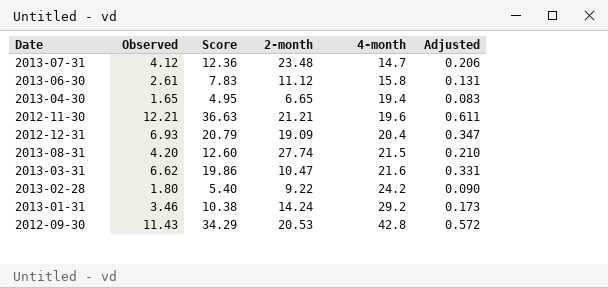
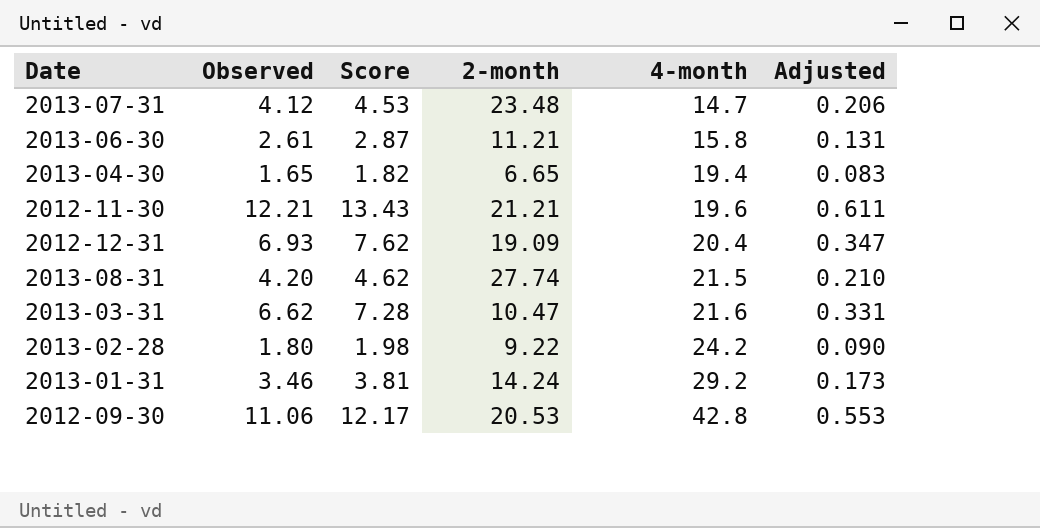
column Score | formula: [Observed] * 3 -> [Observed] * 1.1
2013-06-30 | 2-month: 11.12 -> 11.21
2012-09-30 | Observed: 11.43 -> 11.06
2012-09-30 | Adjusted: 0.572 -> 0.553

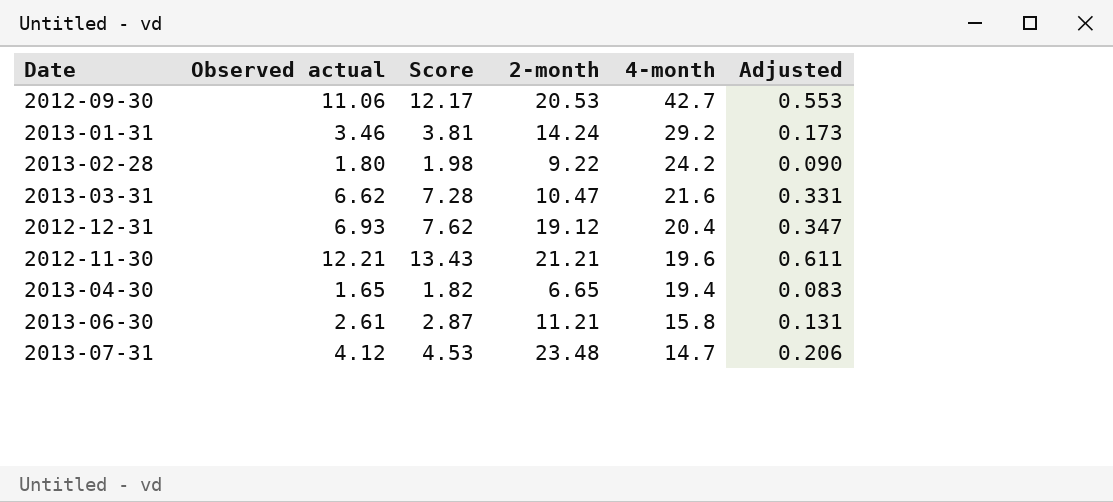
row order: 4-month ascending -> 4-month descending
column name: Observed -> Observed actual
row 2013-08-31: 4.20 | 4.62 | 27.74 | 21.5 | 0.210 -> none
2012-09-30 | 4-month: 42.8 -> 42.7
2012-12-31 | 2-month: 19.09 -> 19.12

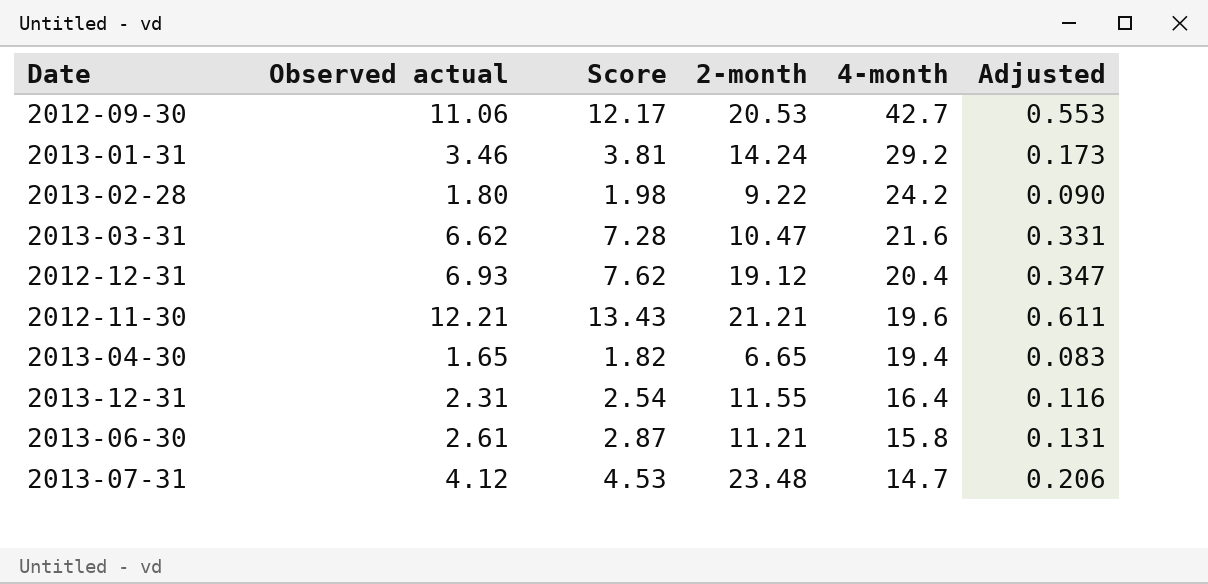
row 2013-12-31: none -> 2.31 | 2.54 | 11.55 | 16.4 | 0.116

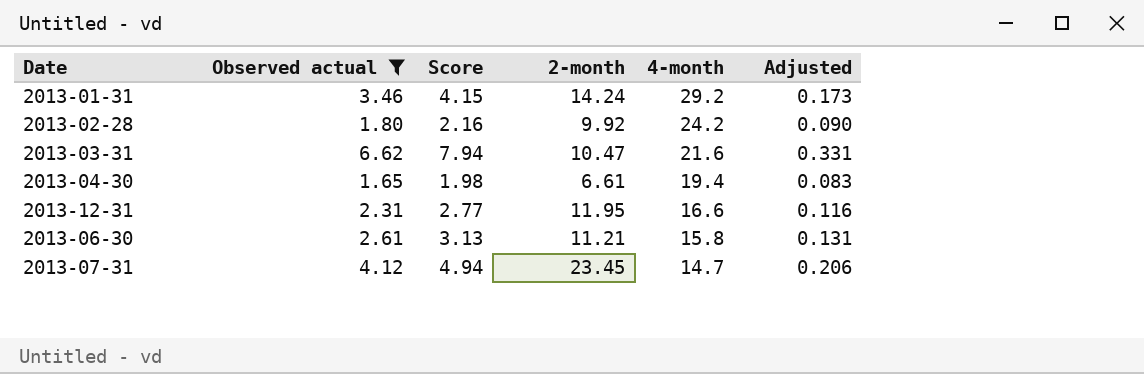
filter: none -> Observed actual <= 6.62
column Score | formula: [Observed actual] * 1.1 -> [Observed actual] * 1.2
2013-02-28 | 2-month: 9.22 -> 9.92
2013-04-30 | 2-month: 6.65 -> 6.61
2013-12-31 | 2-month: 11.55 -> 11.95
2013-12-31 | 4-month: 16.4 -> 16.6
2013-07-31 | 2-month: 23.48 -> 23.45

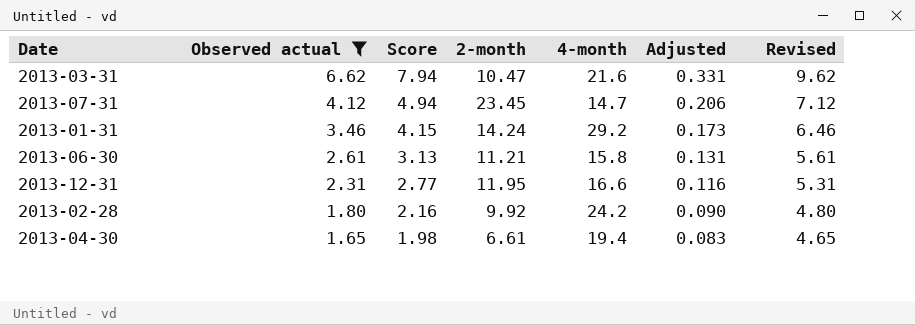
row order: 4-month descending -> Observed actual descending
column Revised | formula: none -> [Observed actual] + 3

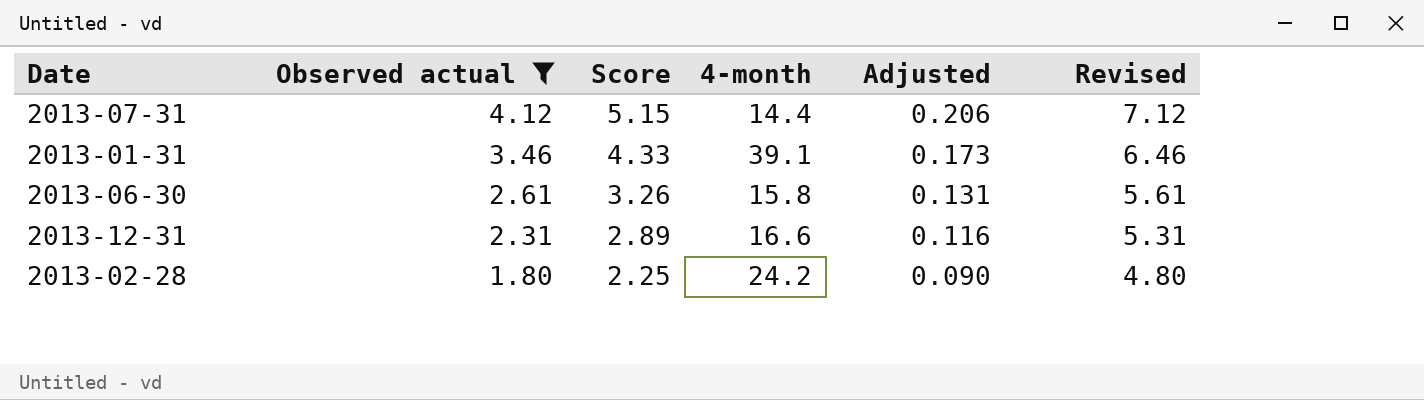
column 2-month | position: 4 -> none
column Score | formula: [Observed actual] * 1.2 -> [Observed actual] * 1.25
row 2013-03-31: 6.62 | 7.94 | 10.47 | 21.6 | 0.331 | 9.62 -> none
row 2013-04-30: 1.65 | 1.98 | 6.61 | 19.4 | 0.083 | 4.65 -> none
2013-07-31 | 4-month: 14.7 -> 14.4
2013-01-31 | 4-month: 29.2 -> 39.1

